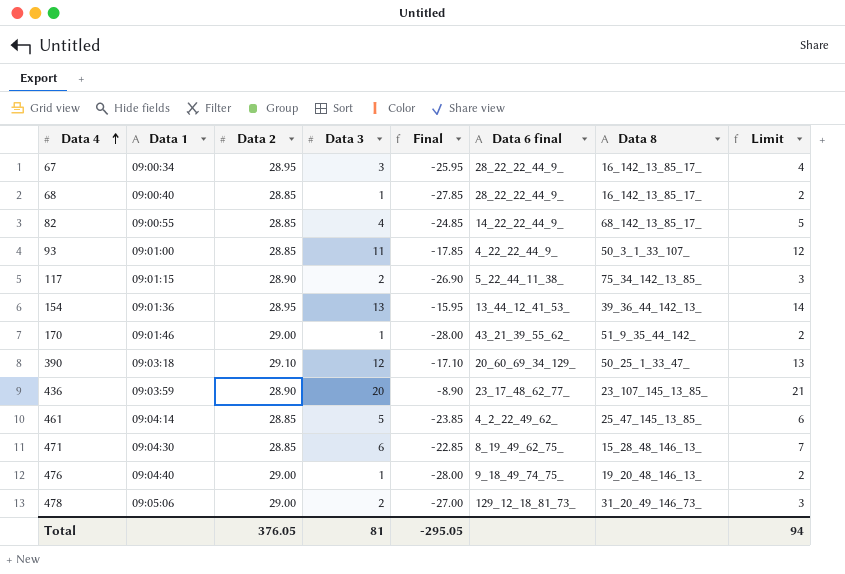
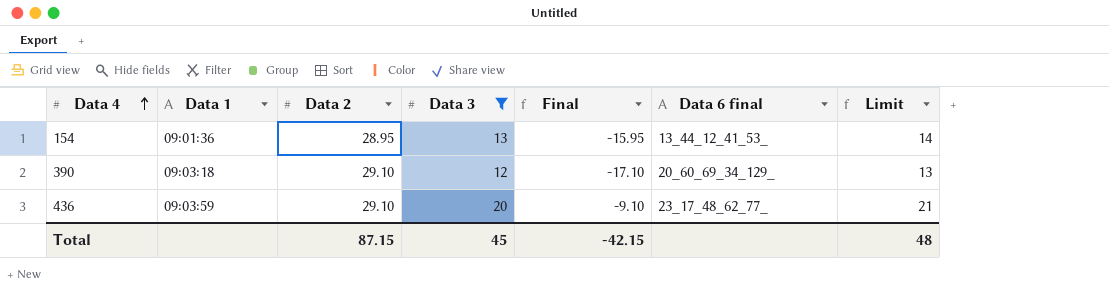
filter: none -> Data 3 >= 12
column Data 8 | position: 7 -> none
436 | Data 2: 28.90 -> 29.10
436 | Final: -8.90 -> -9.10
Total | Data 2: 376.05 -> 87.15
Total | Data 3: 81 -> 45
Total | Final: -295.05 -> -42.15
Total | Limit: 94 -> 48

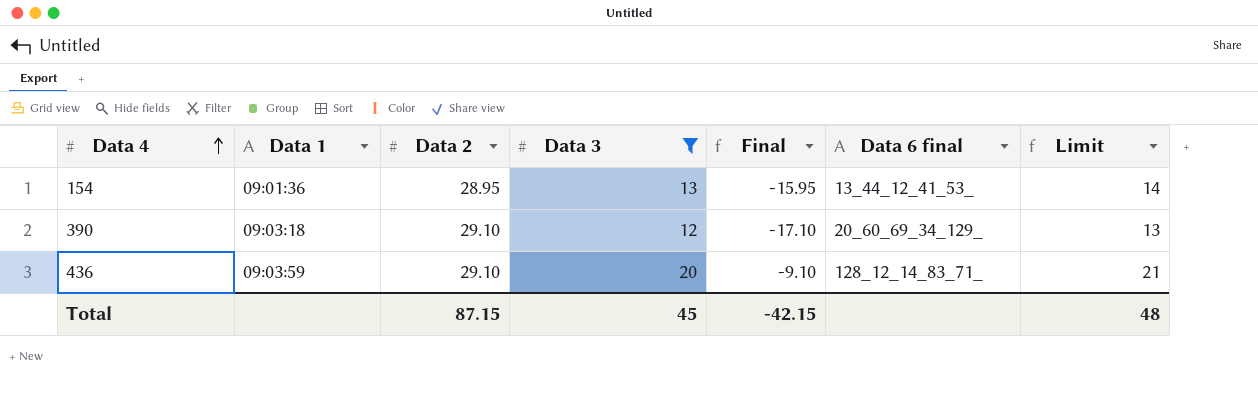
436 | Data 6 final: 23_17_48_62_77_ -> 128_12_14_83_71_

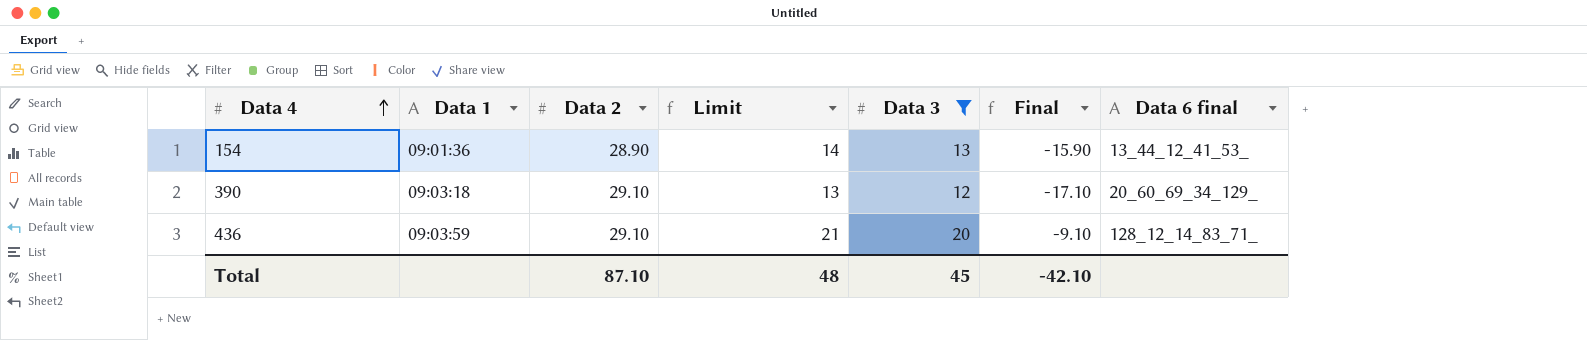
column Limit | position: 7 -> 4
154 | Data 2: 28.95 -> 28.90
154 | Final: -15.95 -> -15.90
Total | Data 2: 87.15 -> 87.10
Total | Final: -42.15 -> -42.10

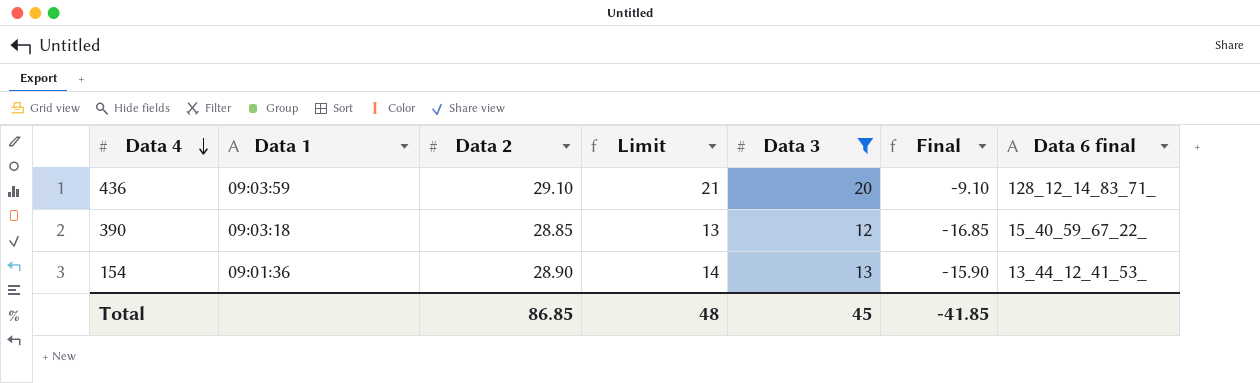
row order: Data 4 ascending -> Data 4 descending
390 | Data 2: 29.10 -> 28.85
390 | Final: -17.10 -> -16.85
390 | Data 6 final: 20_60_69_34_129_ -> 15_40_59_67_22_
Total | Data 2: 87.10 -> 86.85
Total | Final: -42.10 -> -41.85

